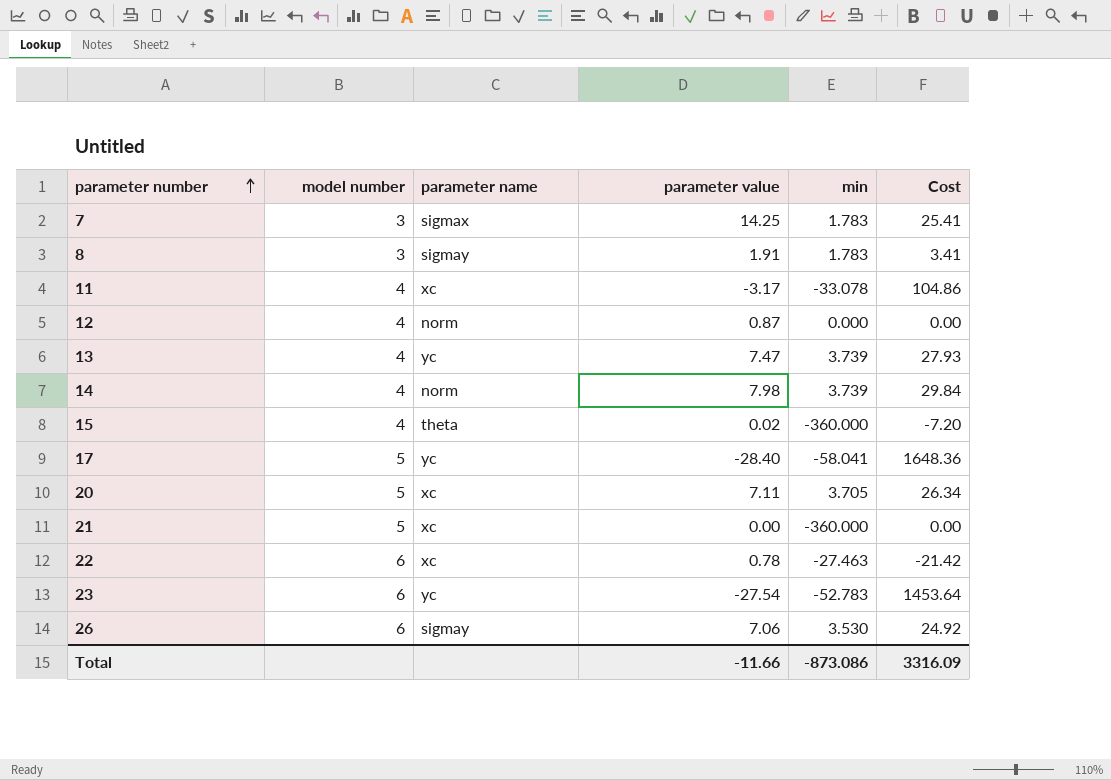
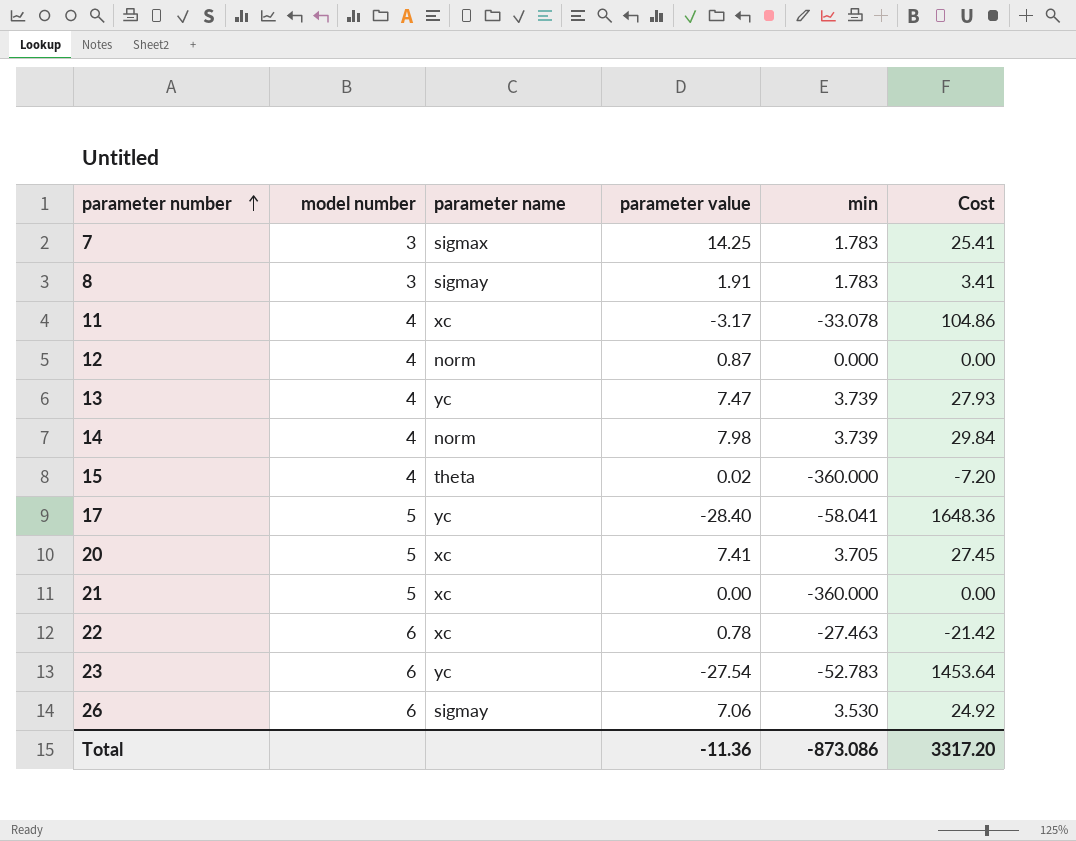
20 | parameter value: 7.11 -> 7.41
20 | Cost: 26.34 -> 27.45
Total | parameter value: -11.66 -> -11.36
Total | Cost: 3316.09 -> 3317.20

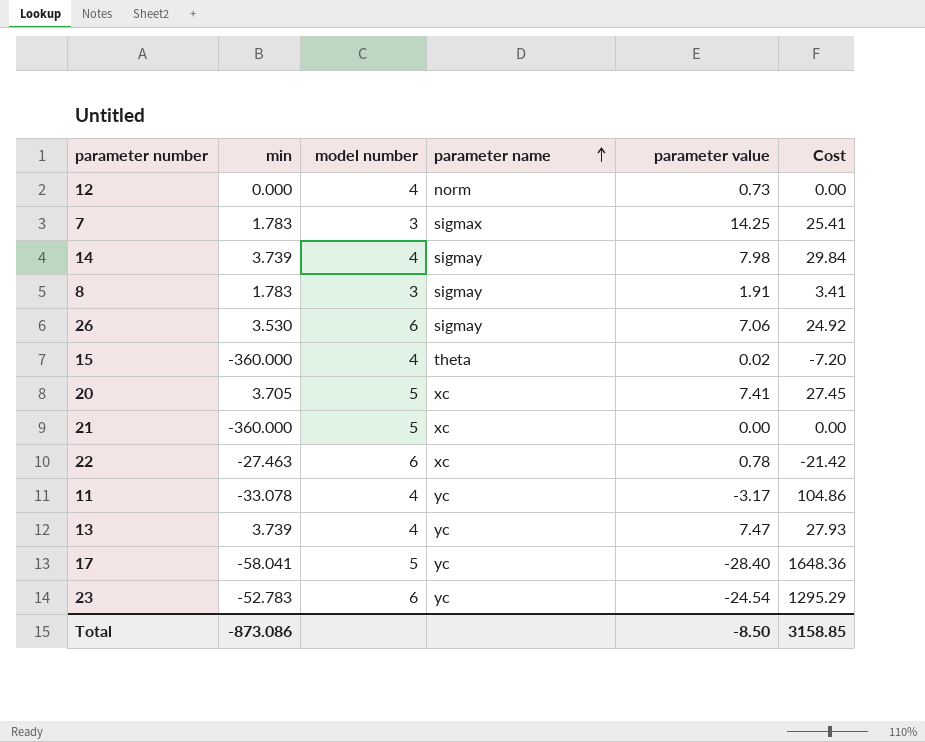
row order: parameter number ascending -> parameter name ascending
column min | position: 5 -> 2
12 | parameter value: 0.87 -> 0.73
14 | parameter name: norm -> sigmay
11 | parameter name: xc -> yc
23 | parameter value: -27.54 -> -24.54
23 | Cost: 1453.64 -> 1295.29
Total | parameter value: -11.36 -> -8.50
Total | Cost: 3317.20 -> 3158.85

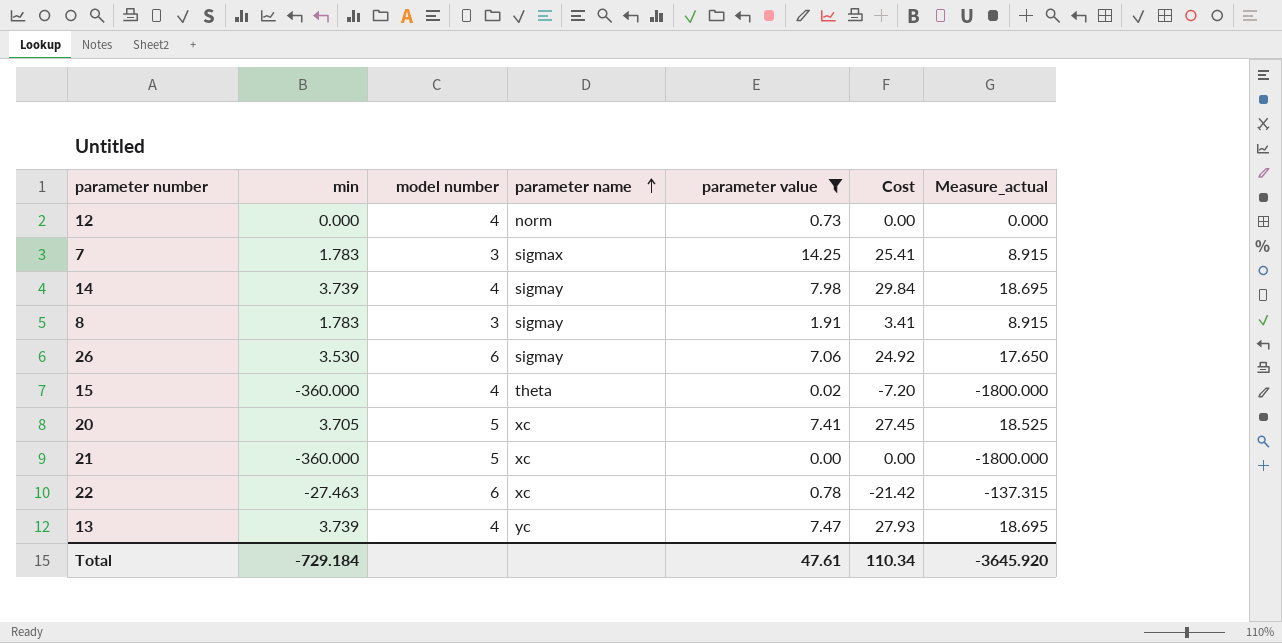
filter: none -> parameter value >= 0.00
column Measure_actual | formula: none -> [min] * 5
Total | min: -873.086 -> -729.184
Total | parameter value: -8.50 -> 47.61
Total | Cost: 3158.85 -> 110.34

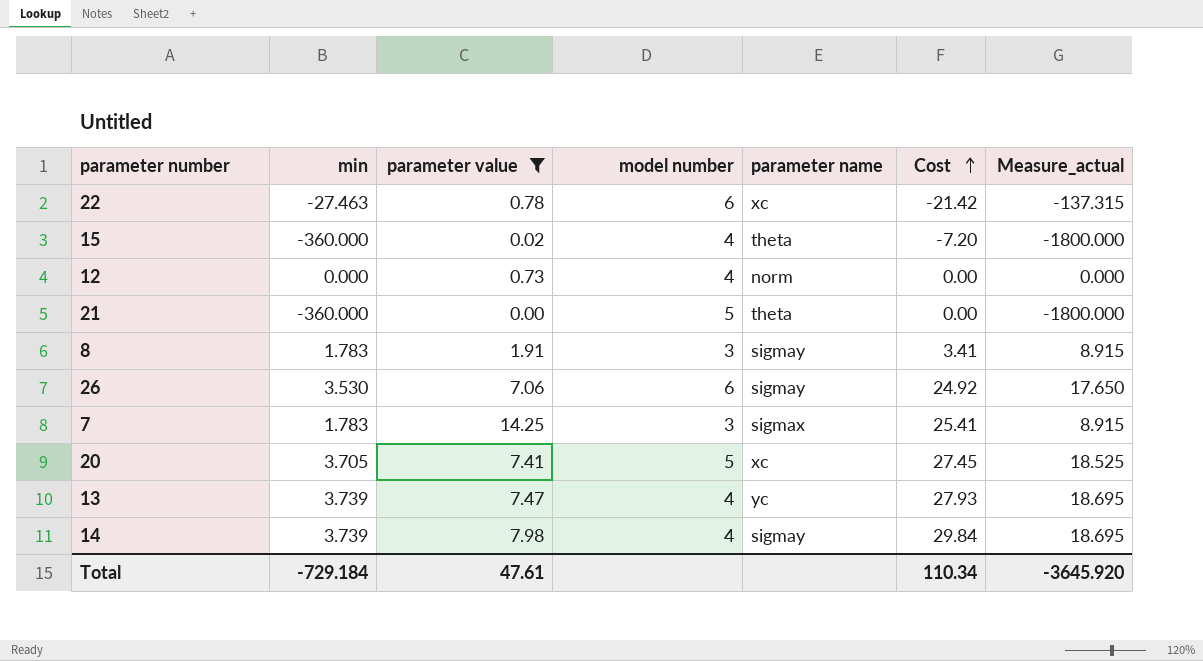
row order: parameter name ascending -> Cost ascending
column parameter value | position: 5 -> 3
21 | parameter name: xc -> theta

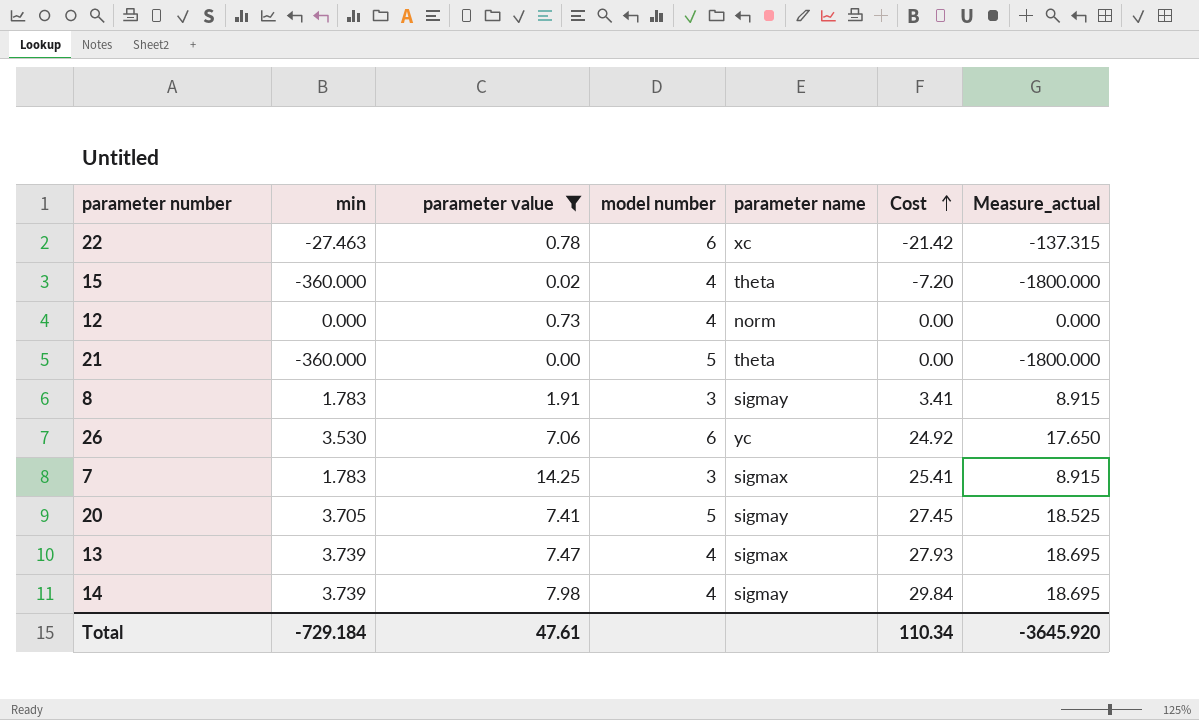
26 | parameter name: sigmay -> yc
20 | parameter name: xc -> sigmay
13 | parameter name: yc -> sigmax

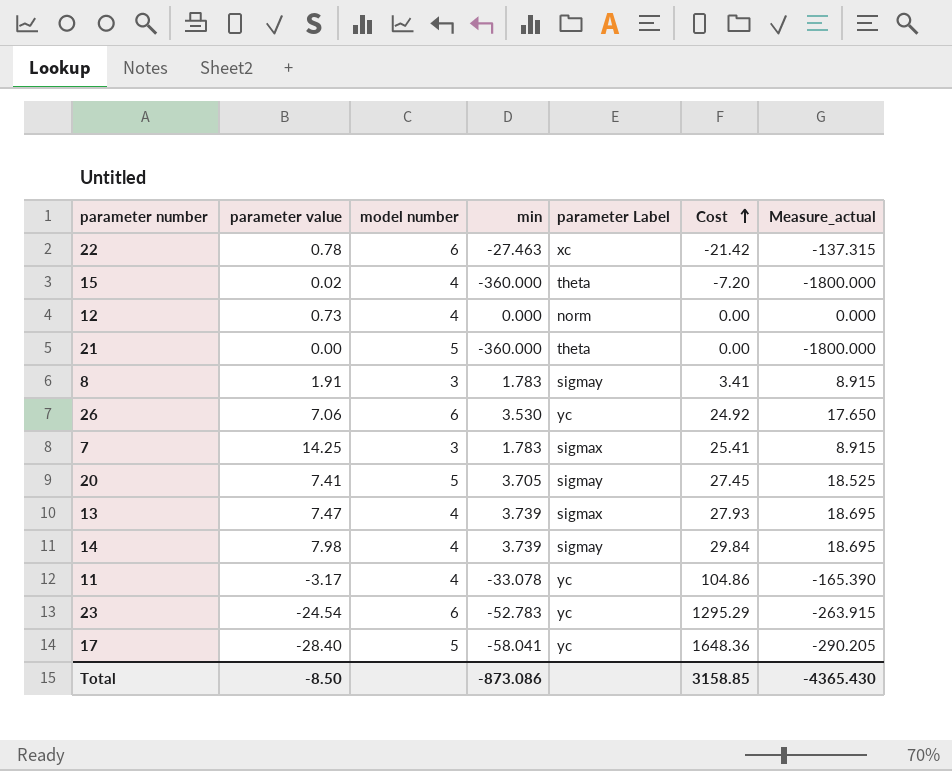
filter: parameter value >= 0.00 -> none
column min | position: 2 -> 4
column name: parameter name -> parameter Label
Total | parameter value: 47.61 -> -8.50
Total | min: -729.184 -> -873.086
Total | Cost: 110.34 -> 3158.85
Total | Measure_actual: -3645.920 -> -4365.430

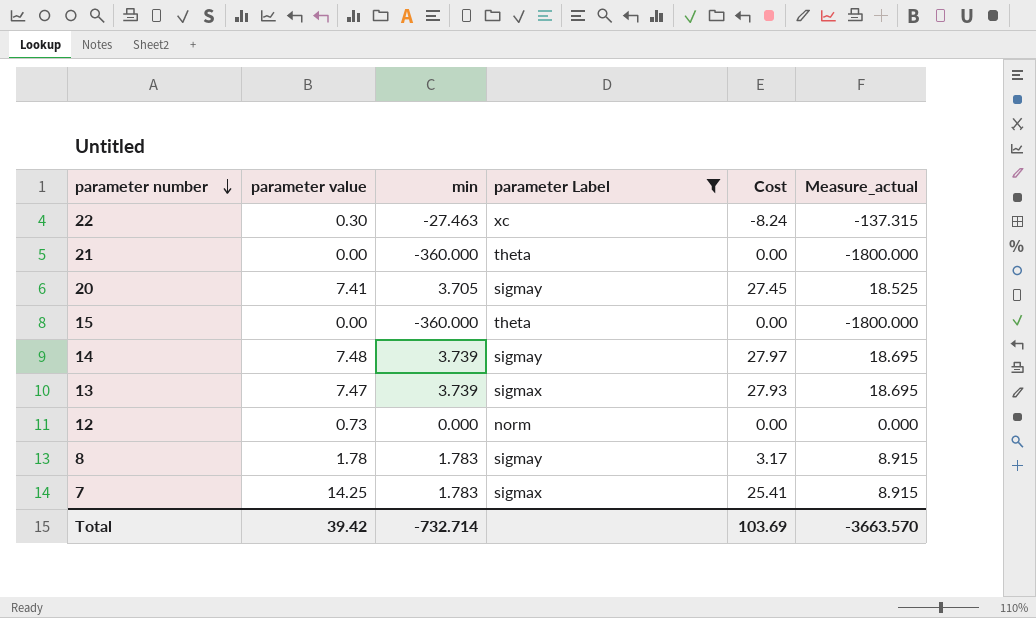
filter: none -> parameter Label != yc
row order: Cost ascending -> parameter number descending
column model number | position: 3 -> none
22 | parameter value: 0.78 -> 0.30
22 | Cost: -21.42 -> -8.24
15 | parameter value: 0.02 -> 0.00
15 | Cost: -7.20 -> 0.00
14 | parameter value: 7.98 -> 7.48
14 | Cost: 29.84 -> 27.97
8 | parameter value: 1.91 -> 1.78
8 | Cost: 3.41 -> 3.17
Total | parameter value: -8.50 -> 39.42
Total | min: -873.086 -> -732.714
Total | Cost: 3158.85 -> 103.69
Total | Measure_actual: -4365.430 -> -3663.570

